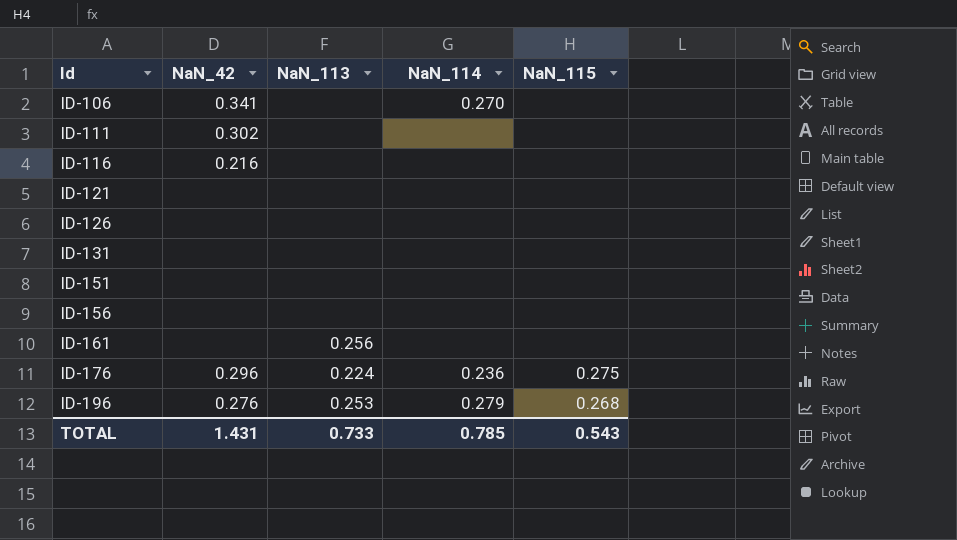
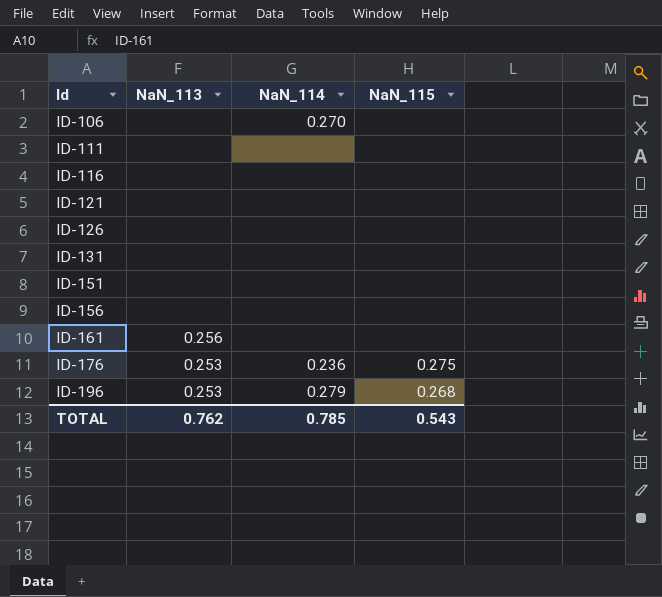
column NaN_42 | position: 2 -> none
ID-176 | NaN_113: 0.224 -> 0.253
TOTAL | NaN_113: 0.733 -> 0.762

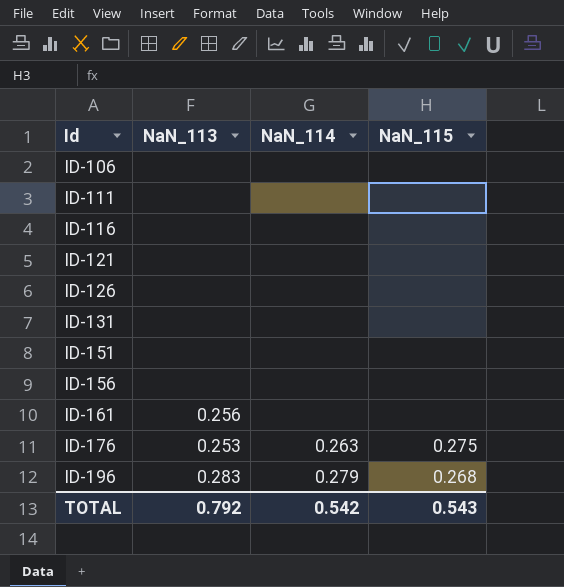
ID-106 | NaN_114: 0.270 -> none
ID-176 | NaN_114: 0.236 -> 0.263
ID-196 | NaN_113: 0.253 -> 0.283
TOTAL | NaN_113: 0.762 -> 0.792
TOTAL | NaN_114: 0.785 -> 0.542

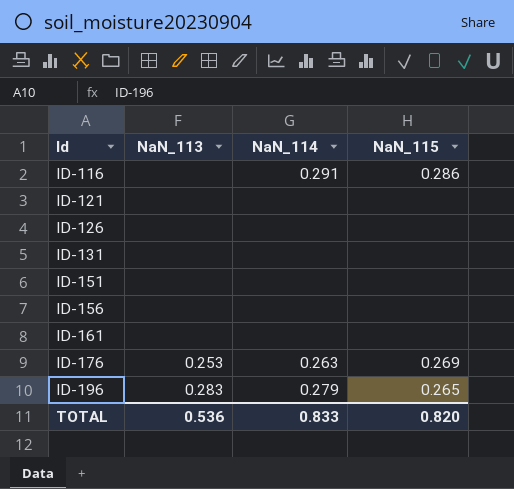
row ID-106: none | none | none -> none
row ID-111: none | none | none -> none
ID-116 | NaN_114: none -> 0.291
ID-116 | NaN_115: none -> 0.286
ID-161 | NaN_113: 0.256 -> none
ID-176 | NaN_115: 0.275 -> 0.269
ID-196 | NaN_115: 0.268 -> 0.265
TOTAL | NaN_113: 0.792 -> 0.536
TOTAL | NaN_114: 0.542 -> 0.833
TOTAL | NaN_115: 0.543 -> 0.820

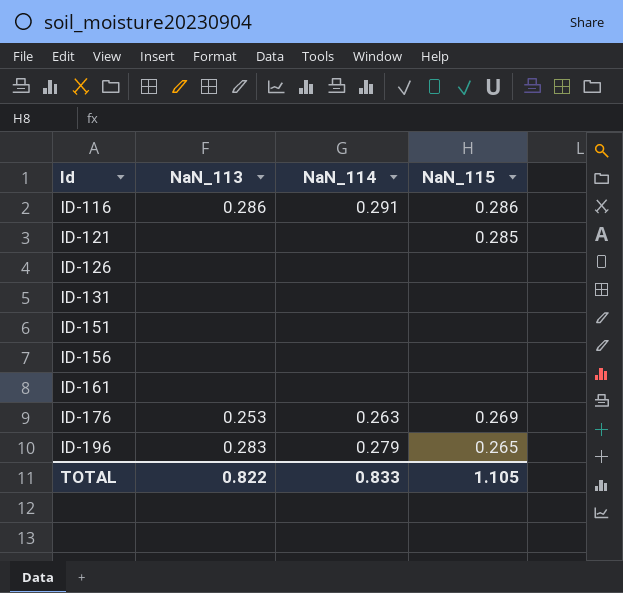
ID-116 | NaN_113: none -> 0.286
ID-121 | NaN_115: none -> 0.285
TOTAL | NaN_113: 0.536 -> 0.822
TOTAL | NaN_115: 0.820 -> 1.105

